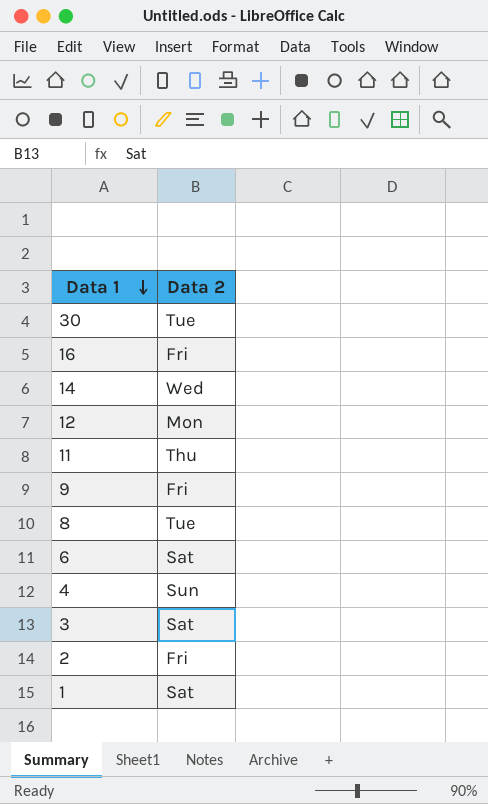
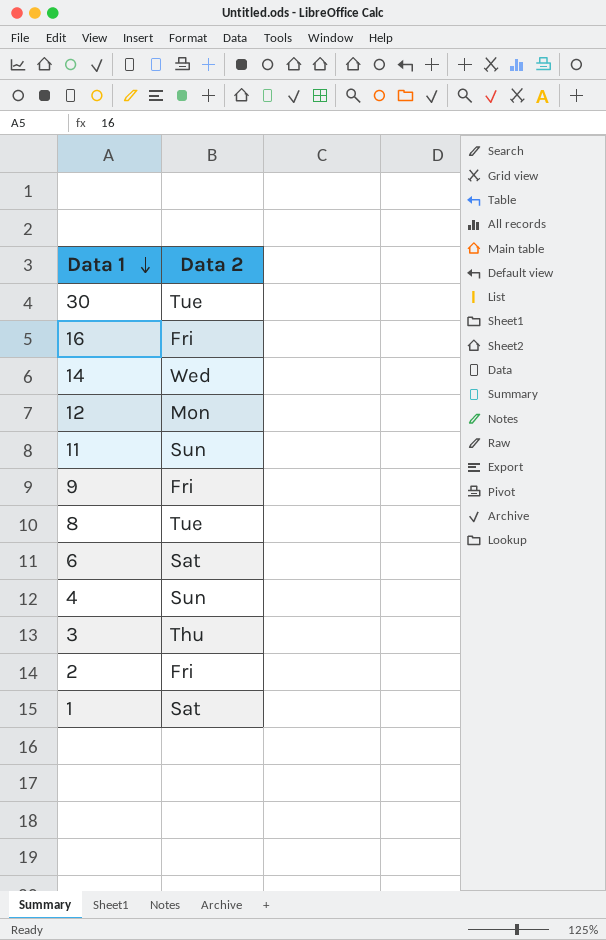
11 | Data 2: Thu -> Sun
3 | Data 2: Sat -> Thu

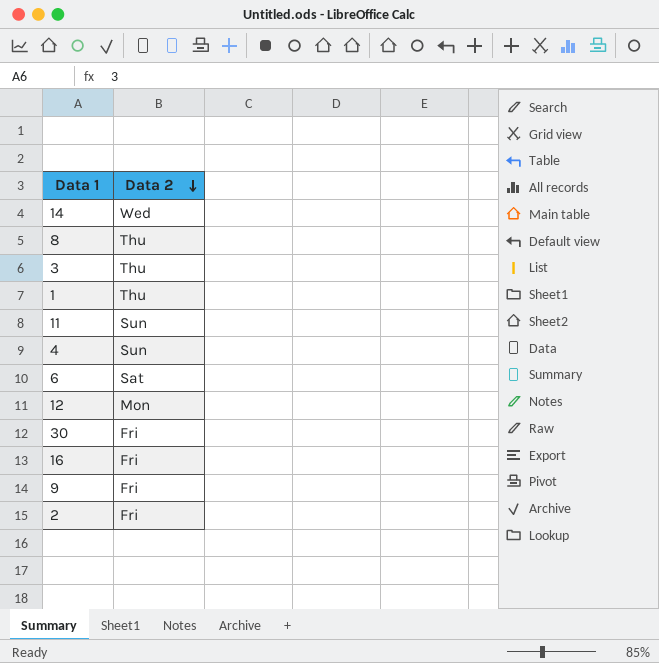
row order: Data 1 descending -> Data 2 descending
8 | Data 2: Tue -> Thu
1 | Data 2: Sat -> Thu
30 | Data 2: Tue -> Fri

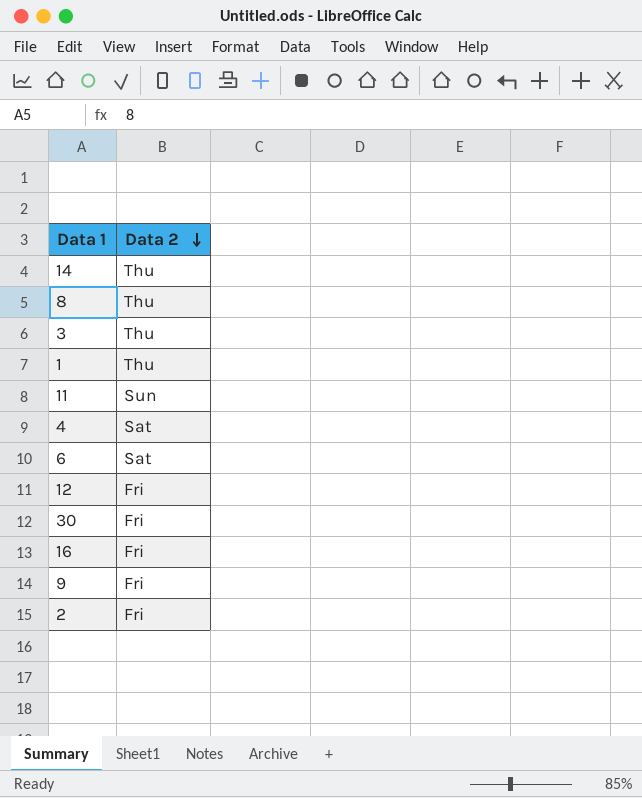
14 | Data 2: Wed -> Thu
4 | Data 2: Sun -> Sat
12 | Data 2: Mon -> Fri

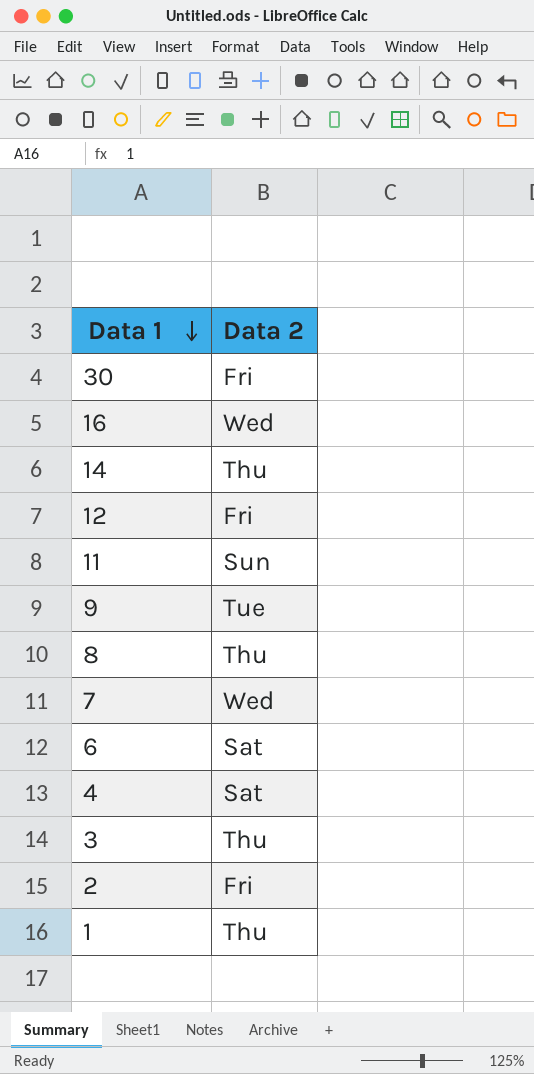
row order: Data 2 descending -> Data 1 descending
16 | Data 2: Fri -> Wed
9 | Data 2: Fri -> Tue
row 7: none -> Wed

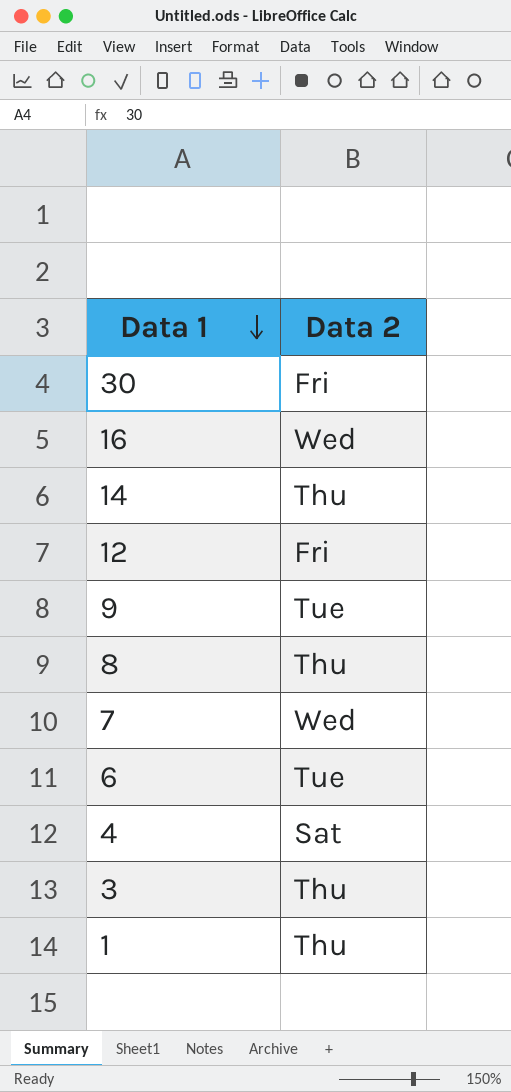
row 11: Sun -> none
row 2: Fri -> none
6 | Data 2: Sat -> Tue

